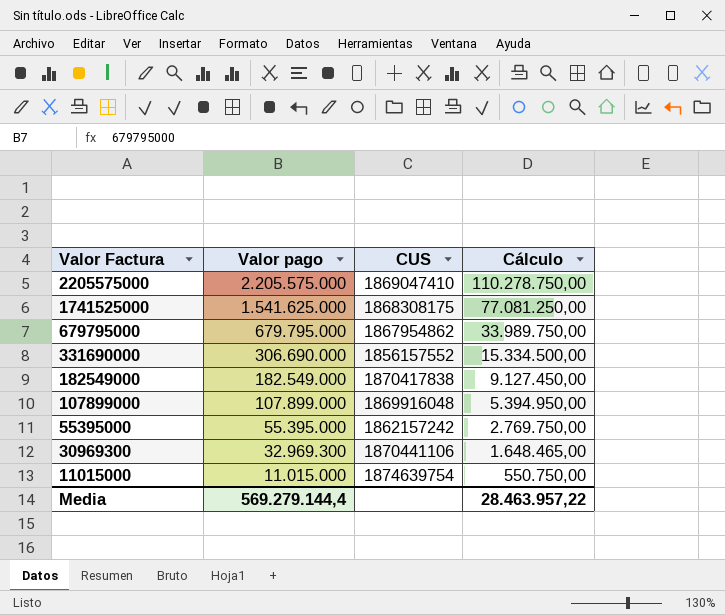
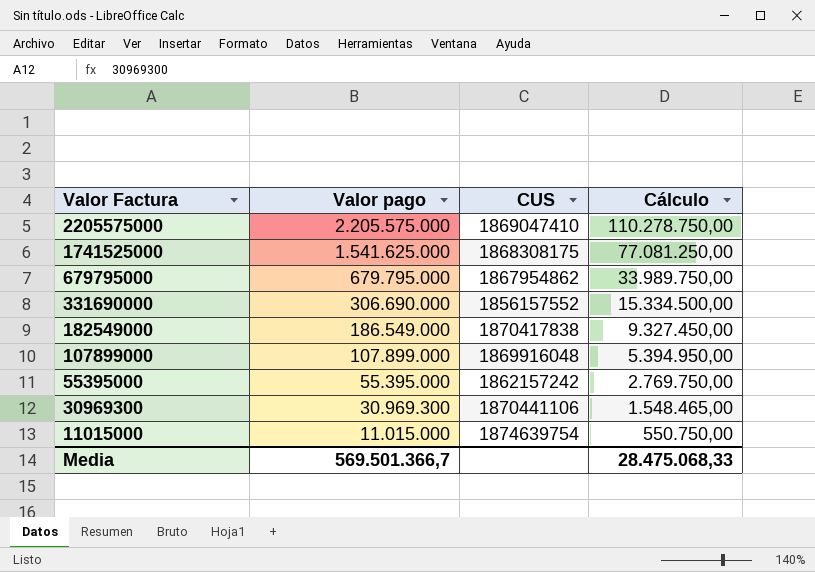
182549000 | Valor pago: 182.549.000 -> 186.549.000
182549000 | Cálculo: 9.127.450,00 -> 9.327.450,00
30969300 | Valor pago: 32.969.300 -> 30.969.300
30969300 | Cálculo: 1.648.465,00 -> 1.548.465,00
Media | Valor pago: 569.279.144,4 -> 569.501.366,7
Media | Cálculo: 28.463.957,22 -> 28.475.068,33

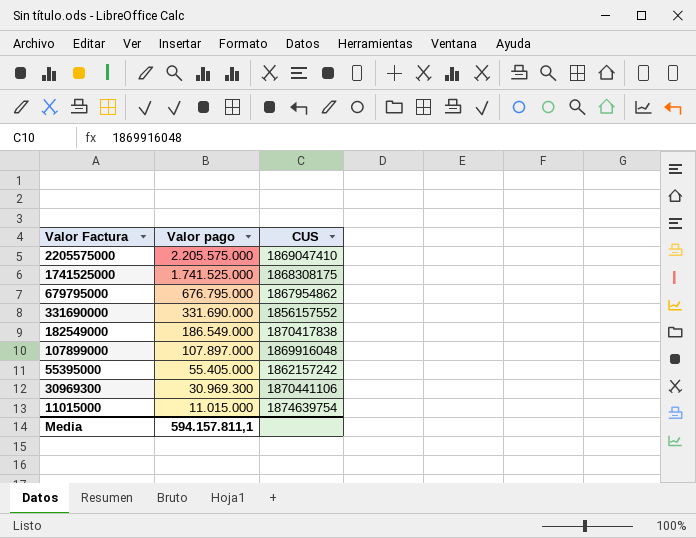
column Cálculo | formula: [Valor pago] * 0,05 -> none
1741525000 | Valor pago: 1.541.625.000 -> 1.741.525.000
679795000 | Valor pago: 679.795.000 -> 676.795.000
331690000 | Valor pago: 306.690.000 -> 331.690.000
107899000 | Valor pago: 107.899.000 -> 107.897.000
55395000 | Valor pago: 55.395.000 -> 55.405.000
Media | Valor pago: 569.501.366,7 -> 594.157.811,1

